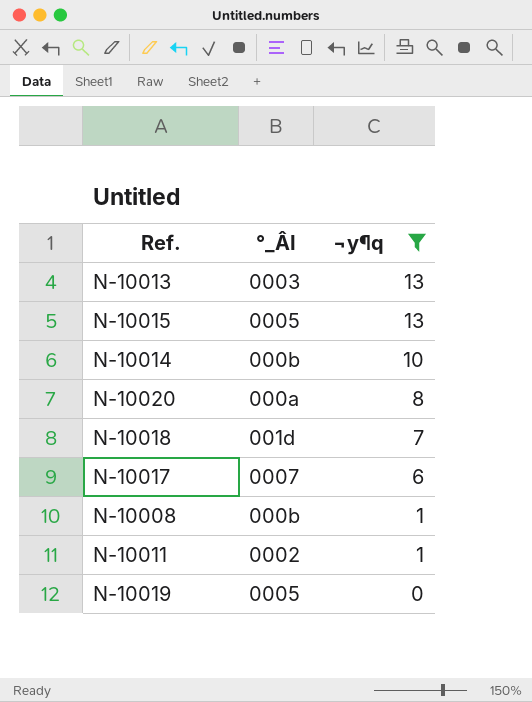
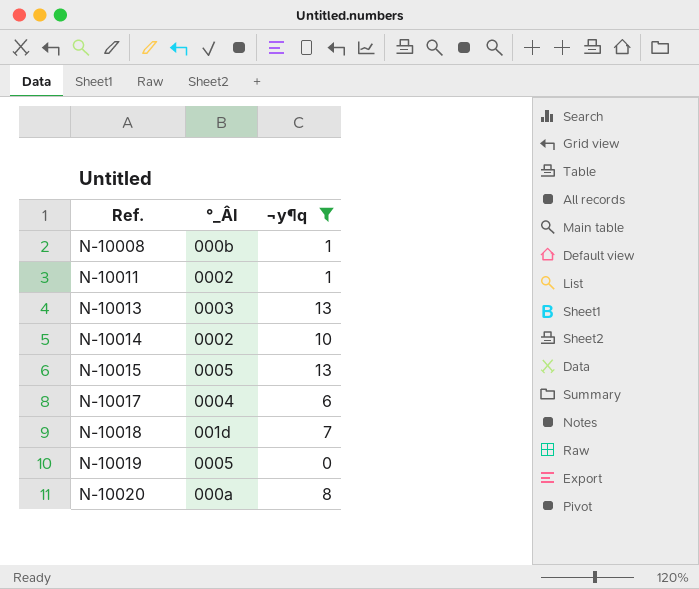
row order: ¬y¶q descending -> Ref. ascending
N-10014 | °_ÂI: 000b -> 0002
N-10017 | °_ÂI: 0007 -> 0004

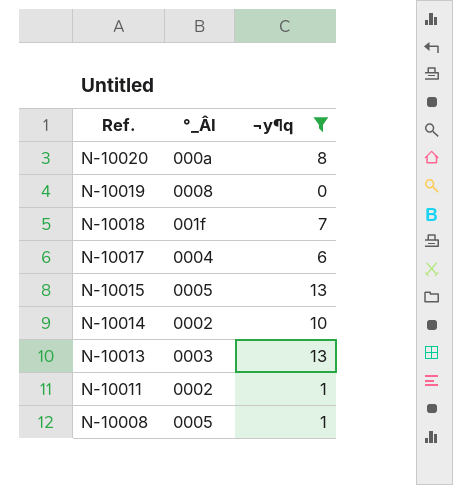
row order: Ref. ascending -> Ref. descending
N-10019 | °_ÂI: 0005 -> 0008
N-10018 | °_ÂI: 001d -> 001f
N-10008 | °_ÂI: 000b -> 0005

